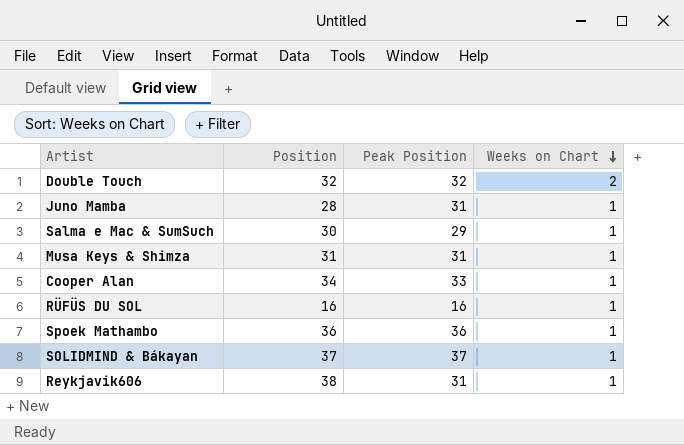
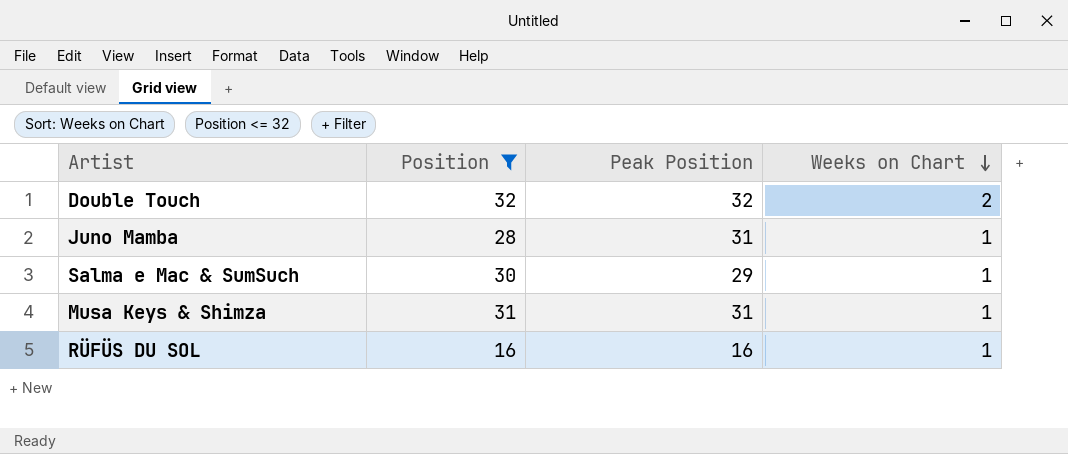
filter: none -> Position <= 32

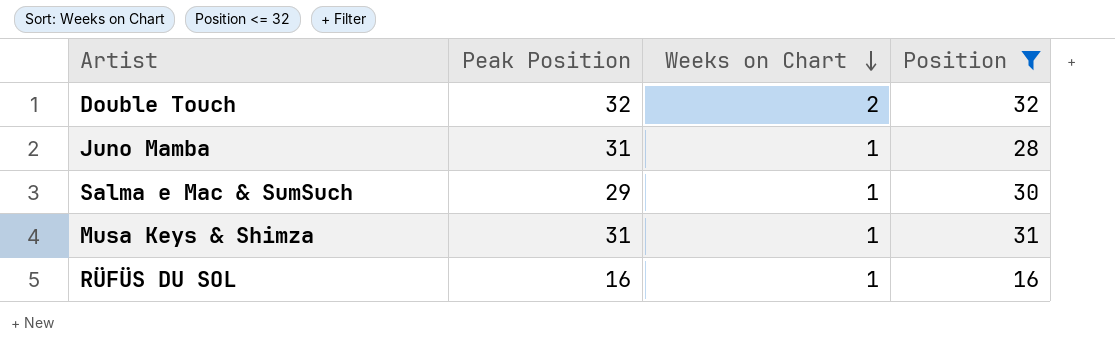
column Position | position: 2 -> 4

